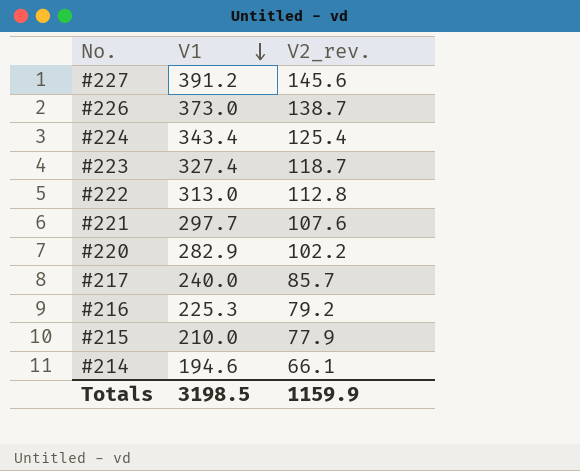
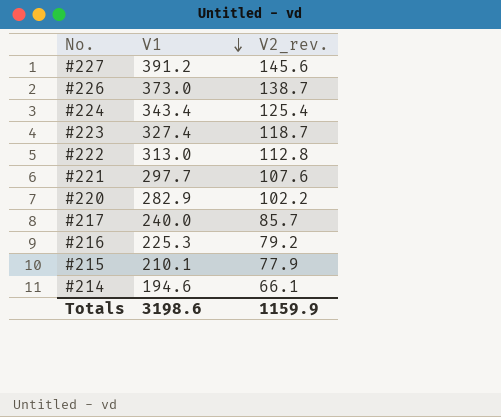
#215 | V1: 210.0 -> 210.1
Totals | V1: 3198.5 -> 3198.6

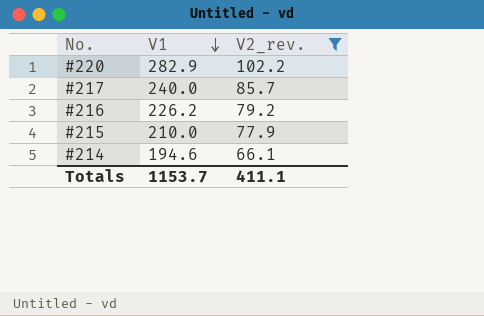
filter: none -> V2_rev. <= 102.2
#216 | V1: 225.3 -> 226.2
#215 | V1: 210.1 -> 210.0
Totals | V1: 3198.6 -> 1153.7
Totals | V2_rev.: 1159.9 -> 411.1

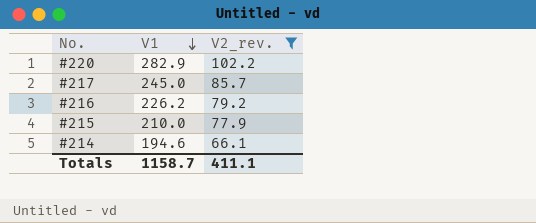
#217 | V1: 240.0 -> 245.0
Totals | V1: 1153.7 -> 1158.7

